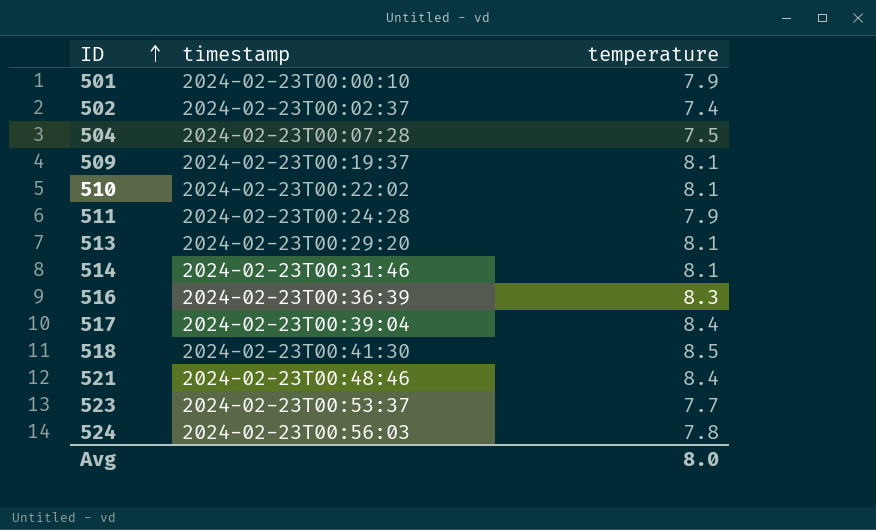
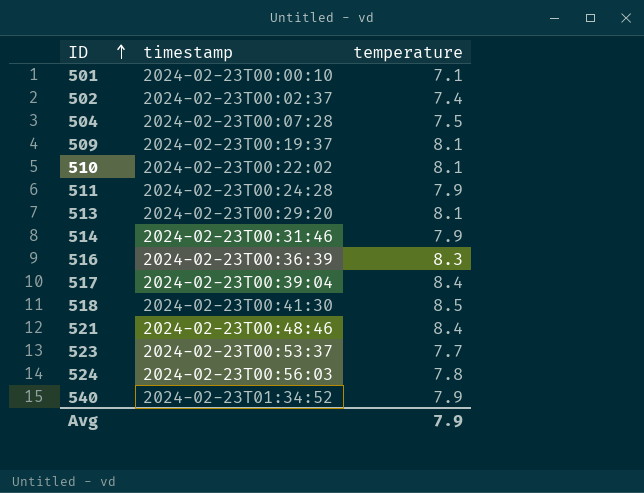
501 | temperature: 7.9 -> 7.1
514 | temperature: 8.1 -> 7.9
row 540: none -> 2024-02-23T01:34:52 | 7.9
Avg | temperature: 8.0 -> 7.9

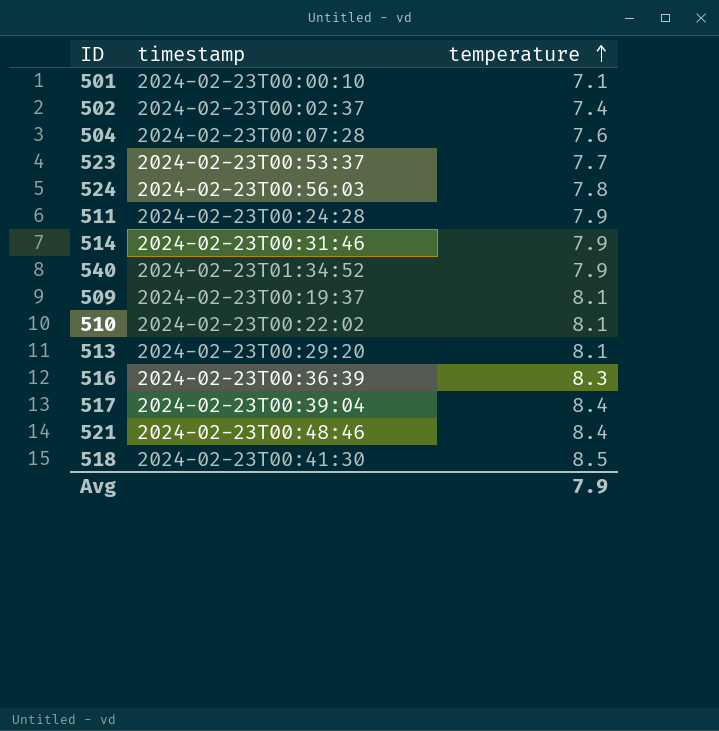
row order: ID ascending -> temperature ascending
504 | temperature: 7.5 -> 7.6

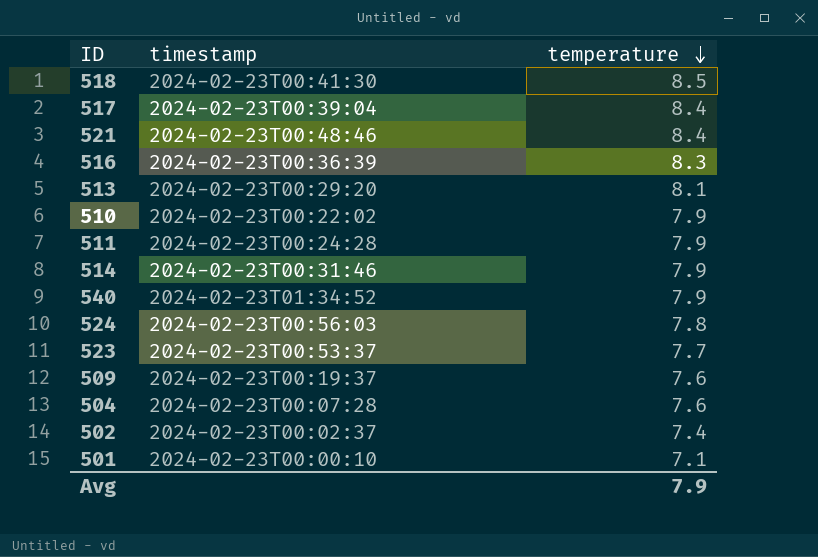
row order: temperature ascending -> temperature descending
510 | temperature: 8.1 -> 7.9
509 | temperature: 8.1 -> 7.6

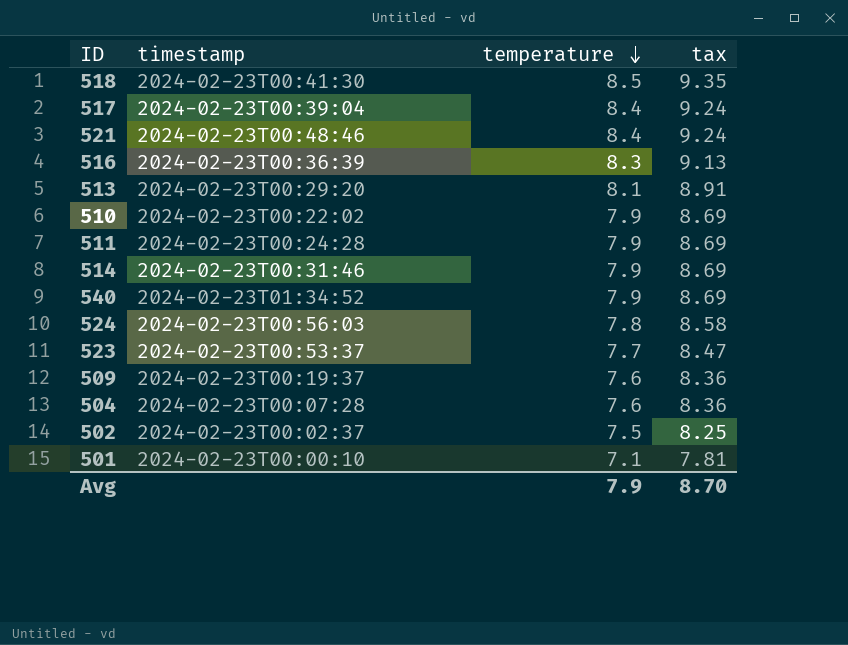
column tax | formula: none -> [temperature] * 1.1
502 | temperature: 7.4 -> 7.5

